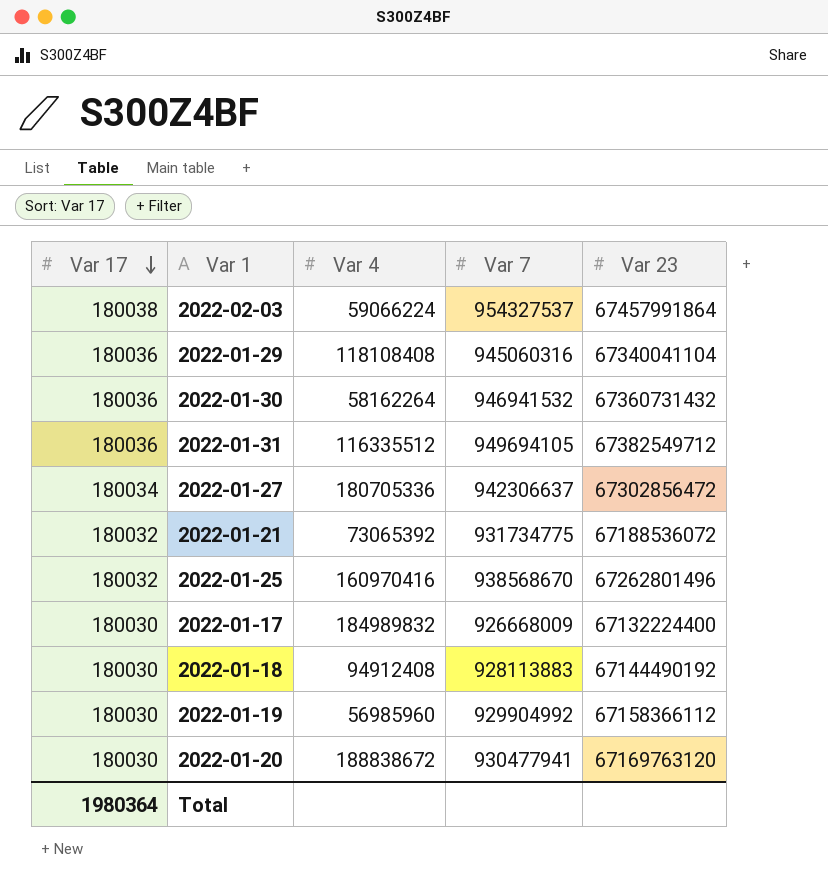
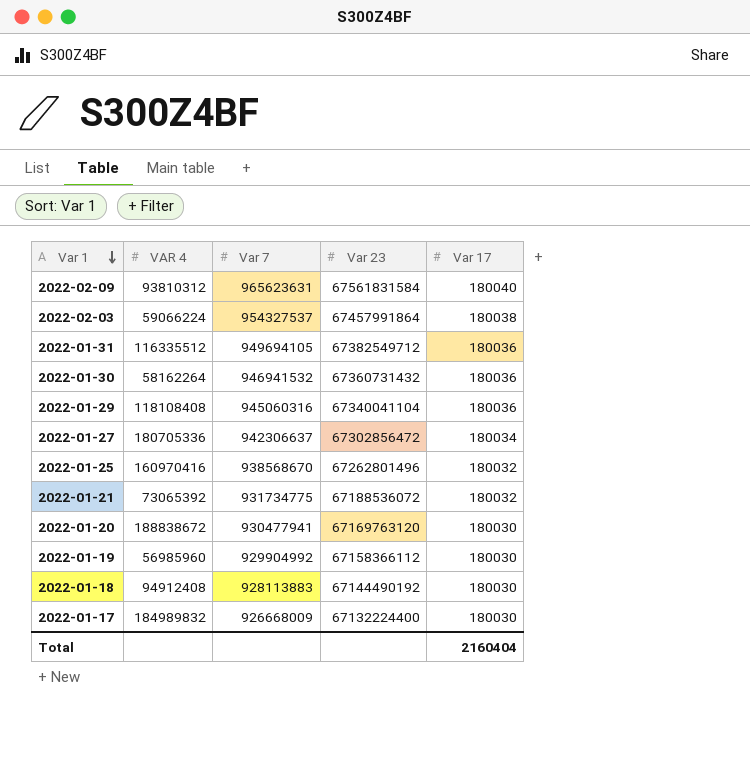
row order: Var 17 descending -> Var 1 descending
column name: Var 4 -> VAR 4
column Var 17 | position: 1 -> 5
row 2022-02-09: none -> 93810312 | 965623631 | 67561831584 | 180040
Total | Var 17: 1980364 -> 2160404

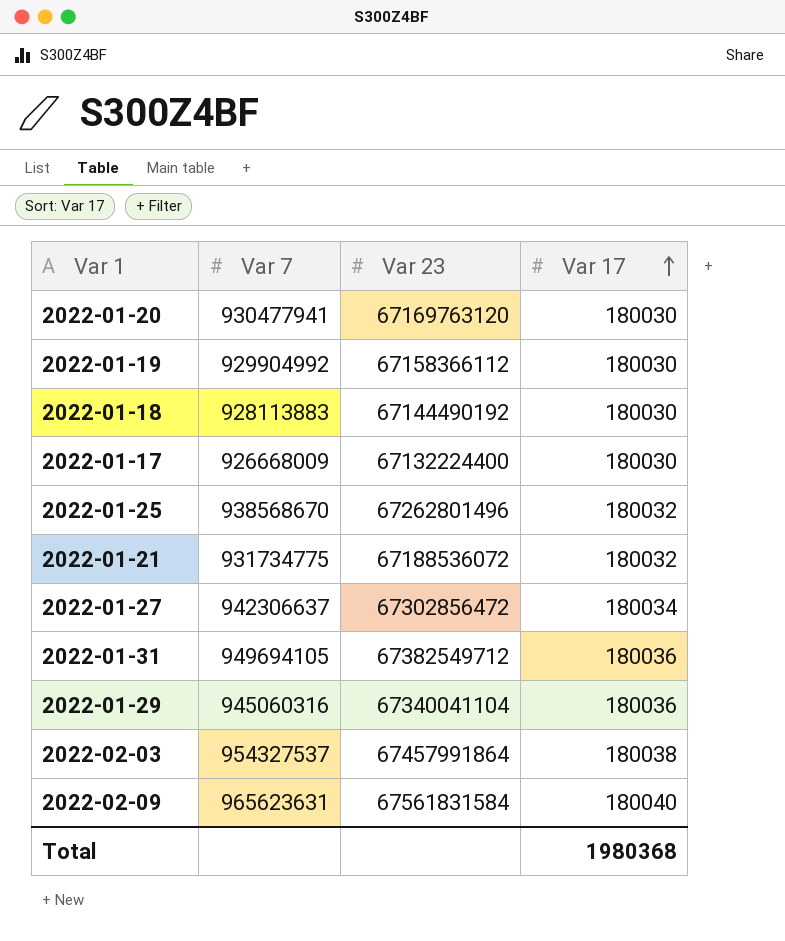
row order: Var 1 descending -> Var 17 ascending
column VAR 4 | position: 2 -> none
row 2022-01-30: 58162264 | 946941532 | 67360731432 | 180036 -> none
Total | Var 17: 2160404 -> 1980368

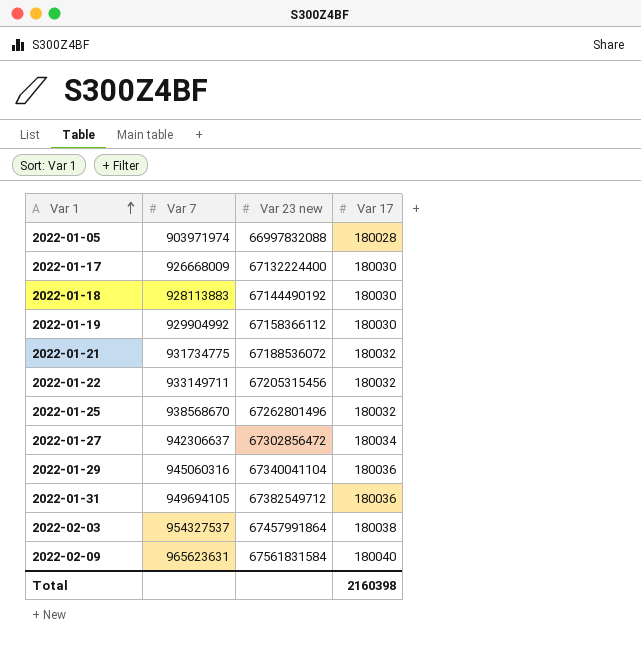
row order: Var 17 ascending -> Var 1 ascending
column name: Var 23 -> Var 23 new
row 2022-01-20: 930477941 | 67169763120 | 180030 -> none
row 2022-01-05: none -> 903971974 | 66997832088 | 180028
row 2022-01-22: none -> 933149711 | 67205315456 | 180032
Total | Var 17: 1980368 -> 2160398

